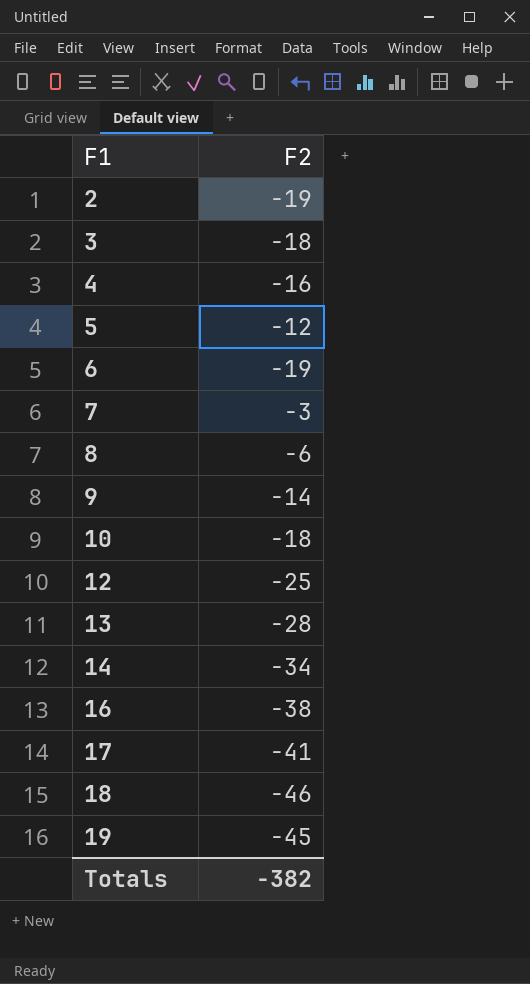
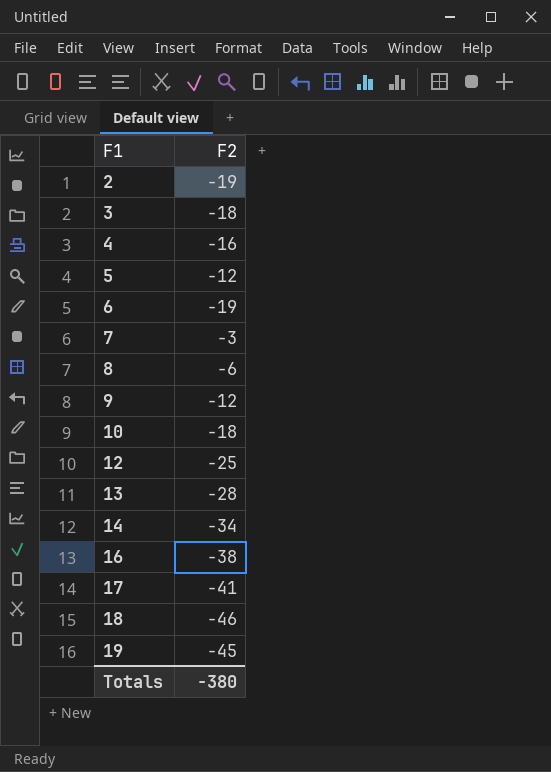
9 | F2: -14 -> -12
Totals | F2: -382 -> -380

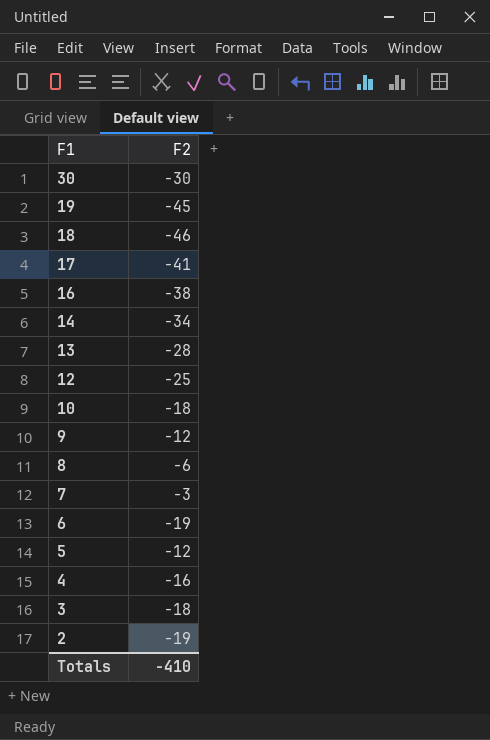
row order: F1 ascending -> F1 descending
row 30: none -> -30
Totals | F2: -380 -> -410

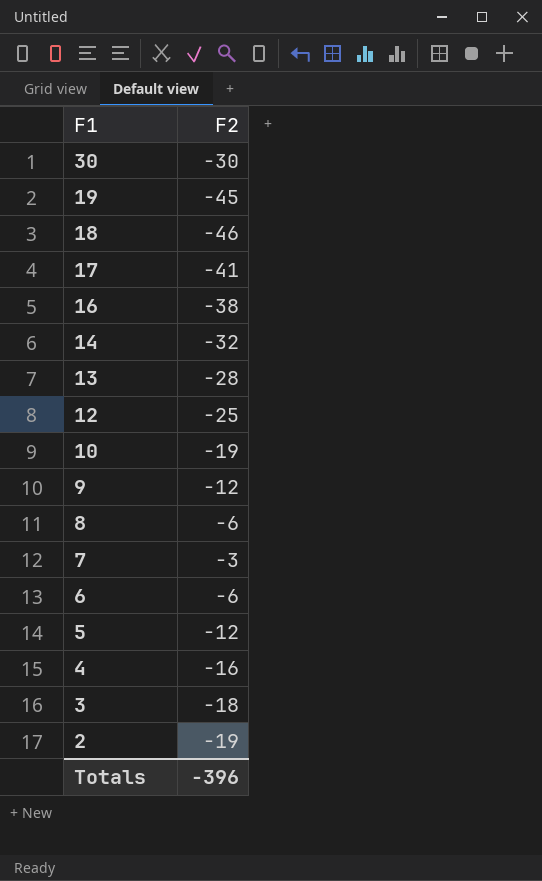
14 | F2: -34 -> -32
10 | F2: -18 -> -19
6 | F2: -19 -> -6
Totals | F2: -410 -> -396

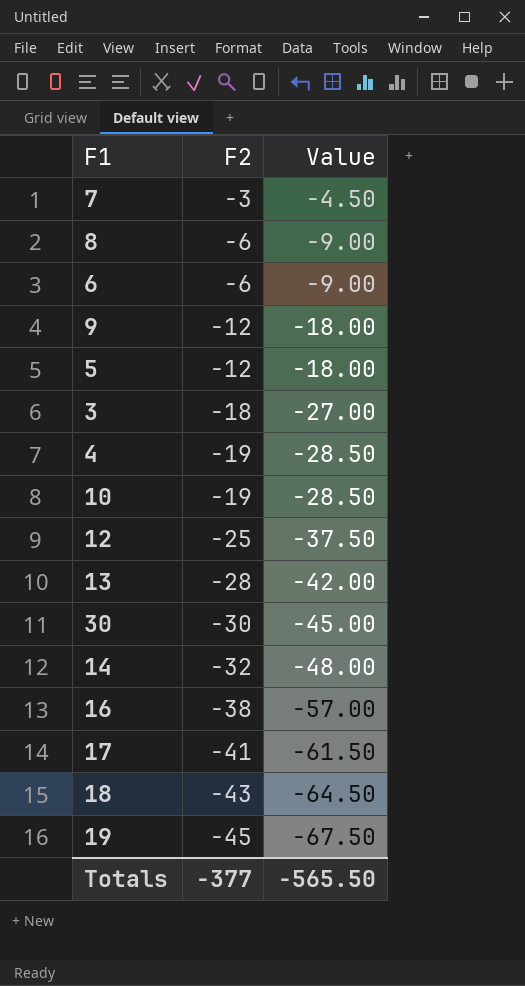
row order: F1 descending -> F2 descending
column Value | formula: none -> [F2] * 1.5
row 2: -19 -> none
4 | F2: -16 -> -19
18 | F2: -46 -> -43
Totals | F2: -396 -> -377

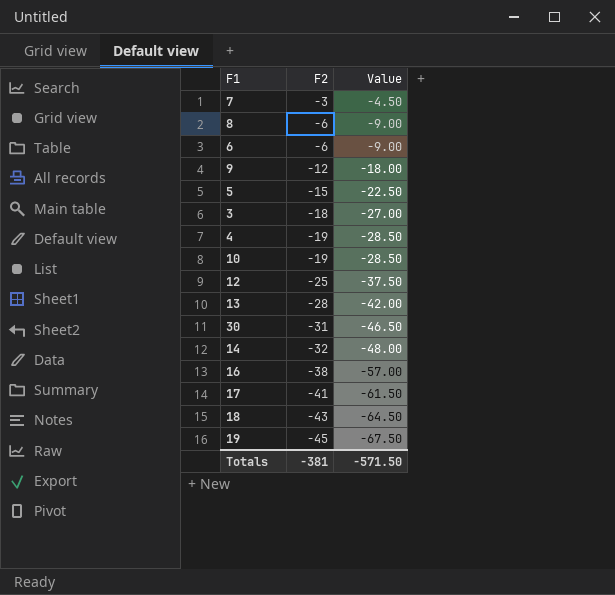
5 | F2: -12 -> -15
5 | Value: -18.00 -> -22.50
30 | F2: -30 -> -31
30 | Value: -45.00 -> -46.50
Totals | F2: -377 -> -381
Totals | Value: -565.50 -> -571.50

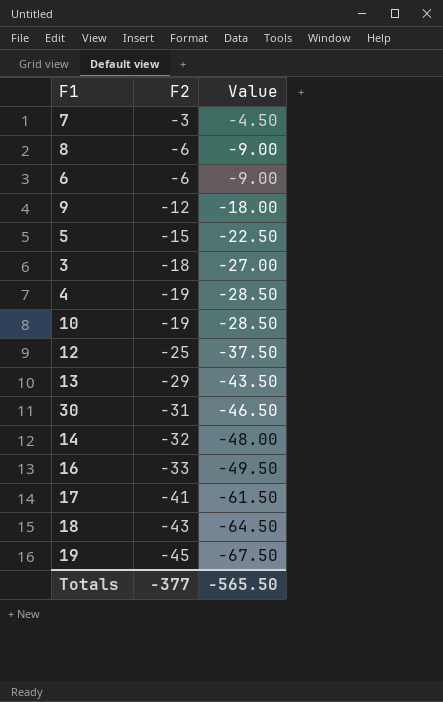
13 | F2: -28 -> -29
13 | Value: -42.00 -> -43.50
16 | F2: -38 -> -33
16 | Value: -57.00 -> -49.50
Totals | F2: -381 -> -377
Totals | Value: -571.50 -> -565.50

